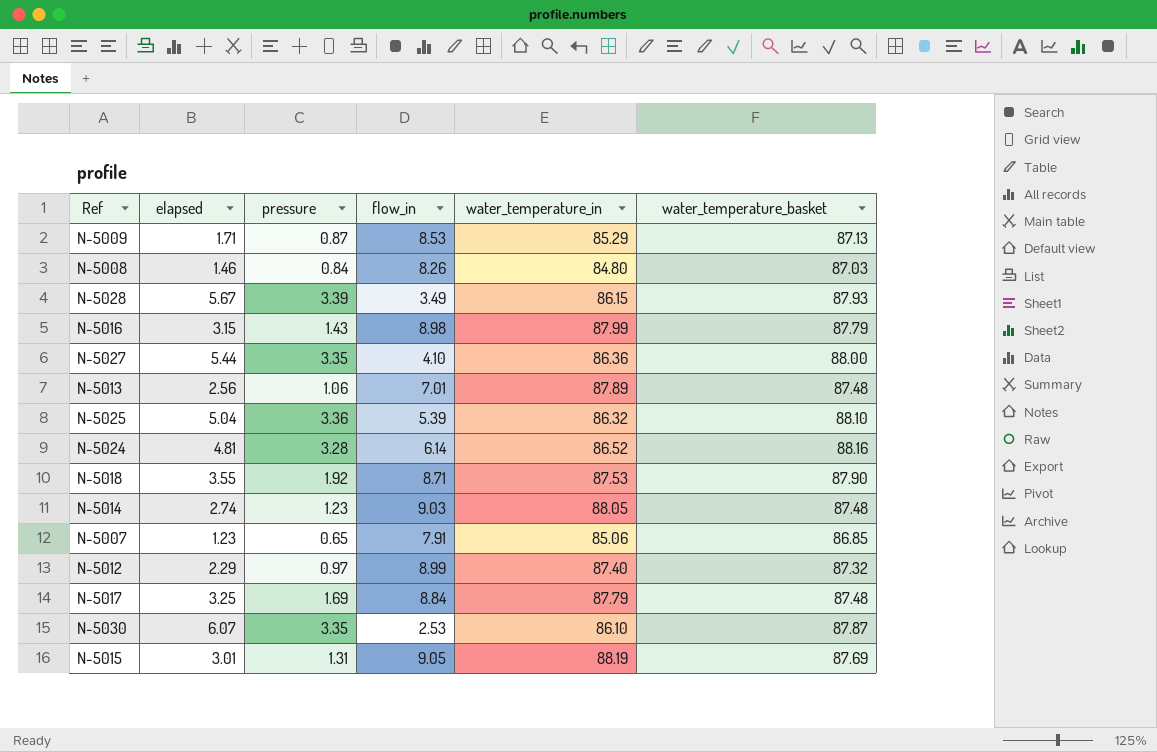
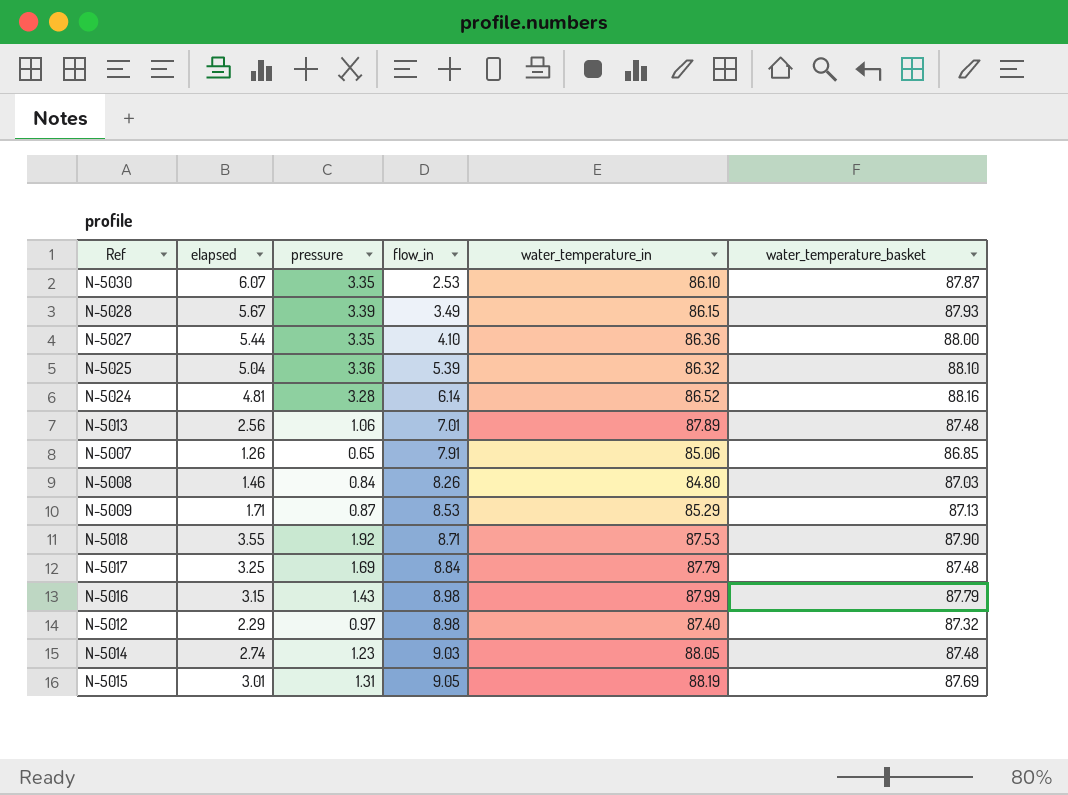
row order: none -> flow_in ascending
N-5007 | elapsed: 1.23 -> 1.26
N-5012 | flow_in: 8.99 -> 8.98

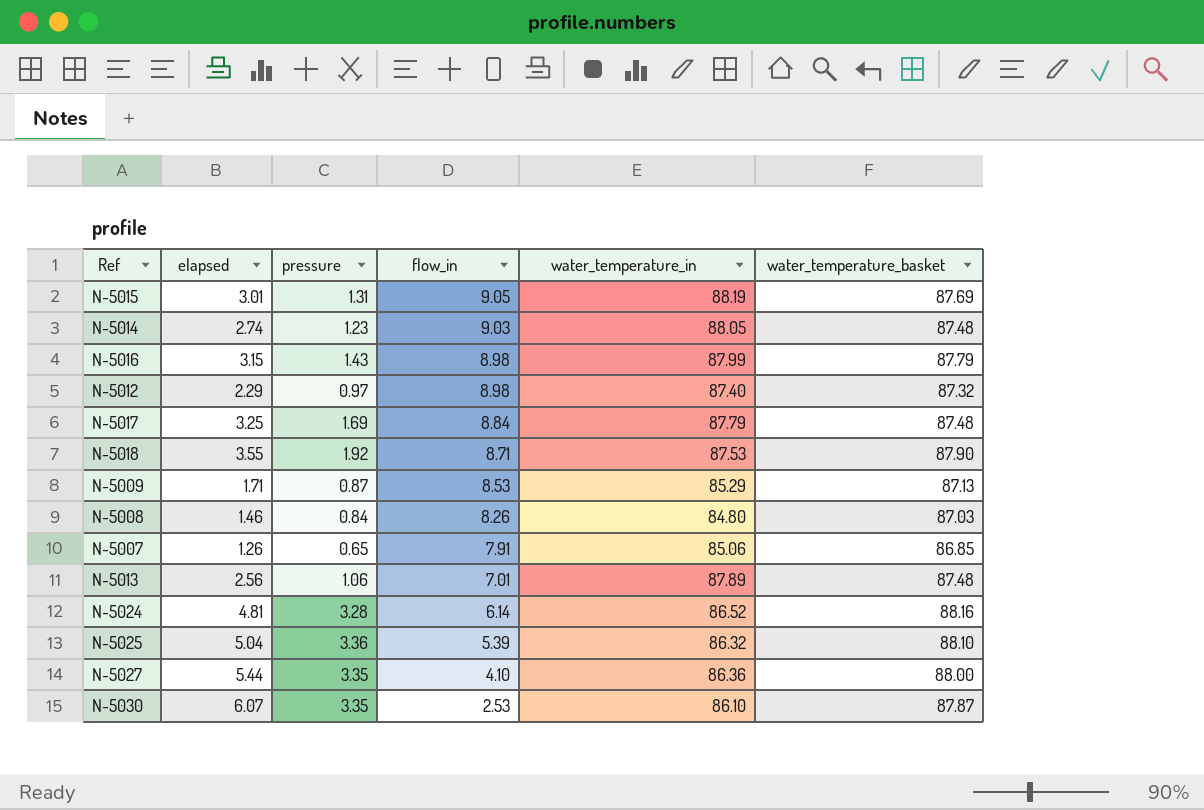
row order: flow_in ascending -> flow_in descending
row N-5028: 5.67 | 3.39 | 3.49 | 86.15 | 87.93 -> none

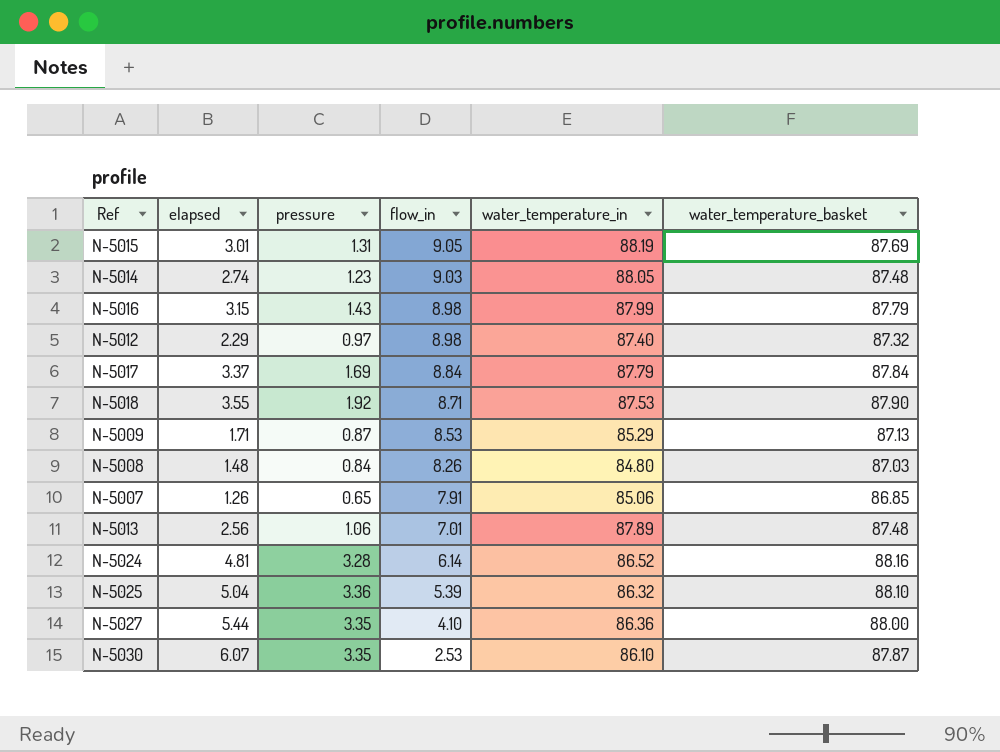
N-5017 | elapsed: 3.25 -> 3.37
N-5017 | water_temperature_basket: 87.48 -> 87.84
N-5008 | elapsed: 1.46 -> 1.48

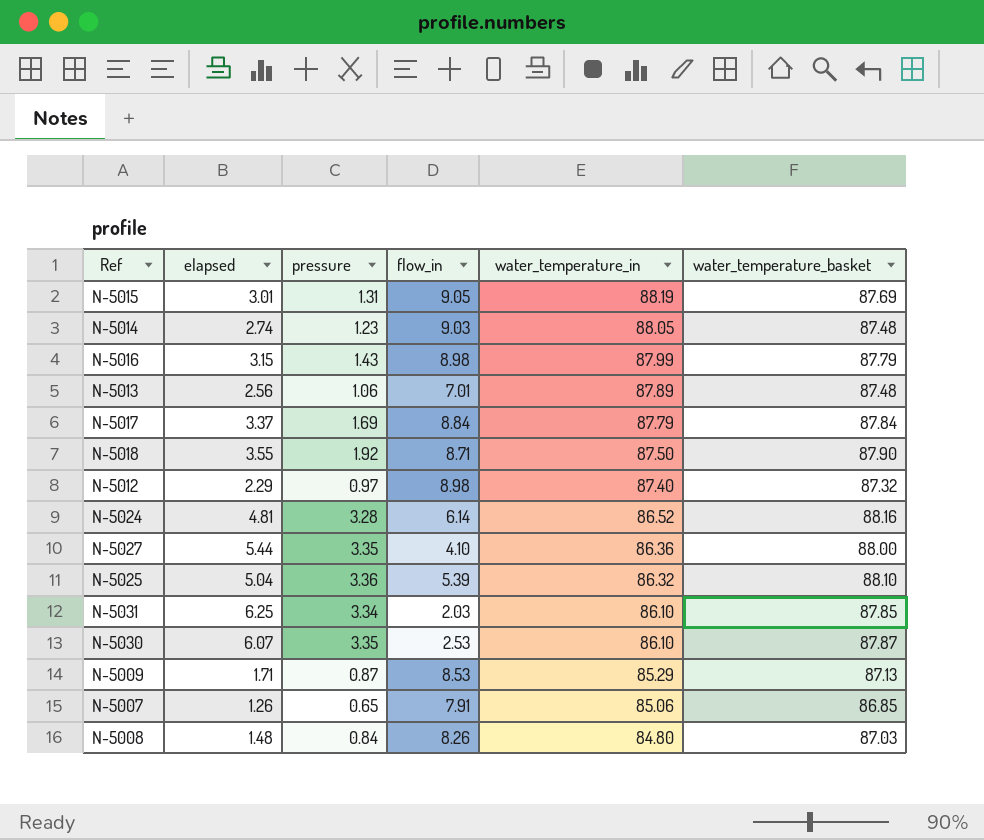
row order: flow_in descending -> water_temperature_in descending
N-5018 | water_temperature_in: 87.53 -> 87.50
row N-5031: none -> 6.25 | 3.34 | 2.03 | 86.10 | 87.85

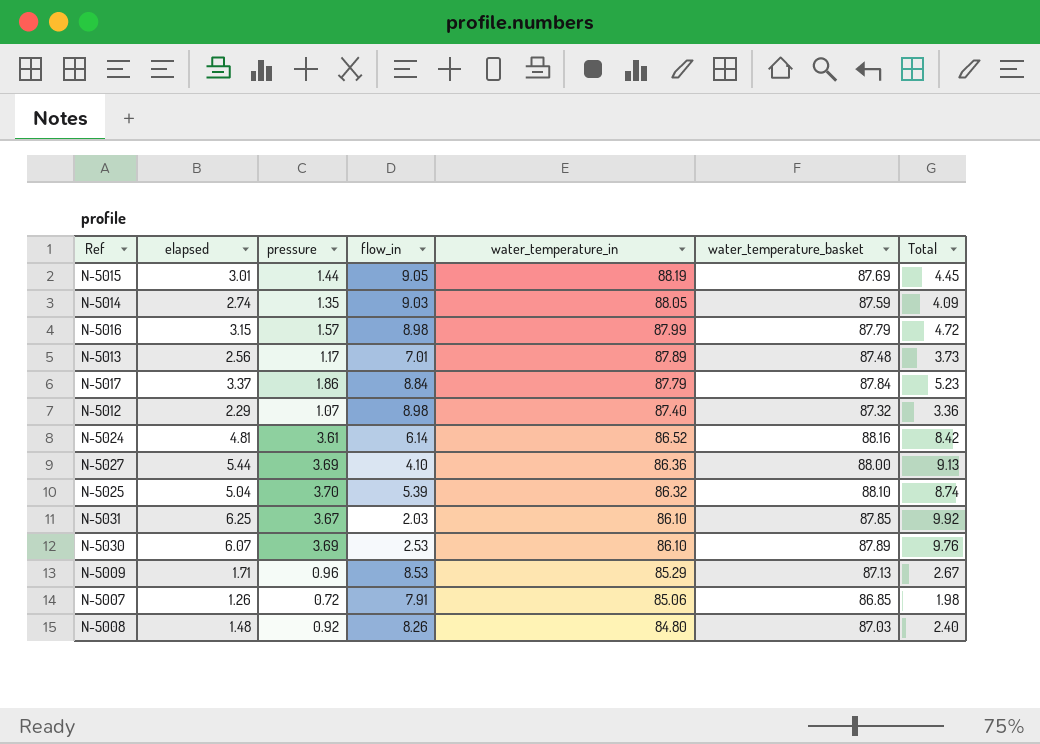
column Total | formula: none -> [elapsed] + [pressure]
row N-5018: 3.55 | 1.92 | 8.71 | 87.50 | 87.90 -> none
N-5015 | pressure: 1.31 -> 1.44
N-5014 | pressure: 1.23 -> 1.35
N-5014 | water_temperature_basket: 87.48 -> 87.59
N-5016 | pressure: 1.43 -> 1.57
N-5013 | pressure: 1.06 -> 1.17
N-5017 | pressure: 1.69 -> 1.86
N-5012 | pressure: 0.97 -> 1.07
N-5024 | pressure: 3.28 -> 3.61
N-5027 | pressure: 3.35 -> 3.69
N-5025 | pressure: 3.36 -> 3.70
N-5031 | pressure: 3.34 -> 3.67
N-5030 | pressure: 3.35 -> 3.69
N-5030 | water_temperature_basket: 87.87 -> 87.89
N-5009 | pressure: 0.87 -> 0.96
N-5007 | pressure: 0.65 -> 0.72
N-5008 | pressure: 0.84 -> 0.92

